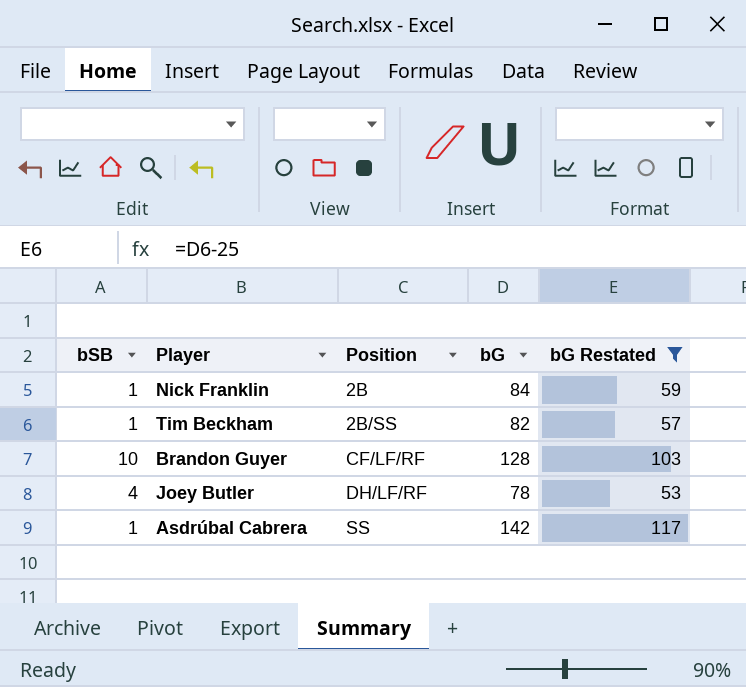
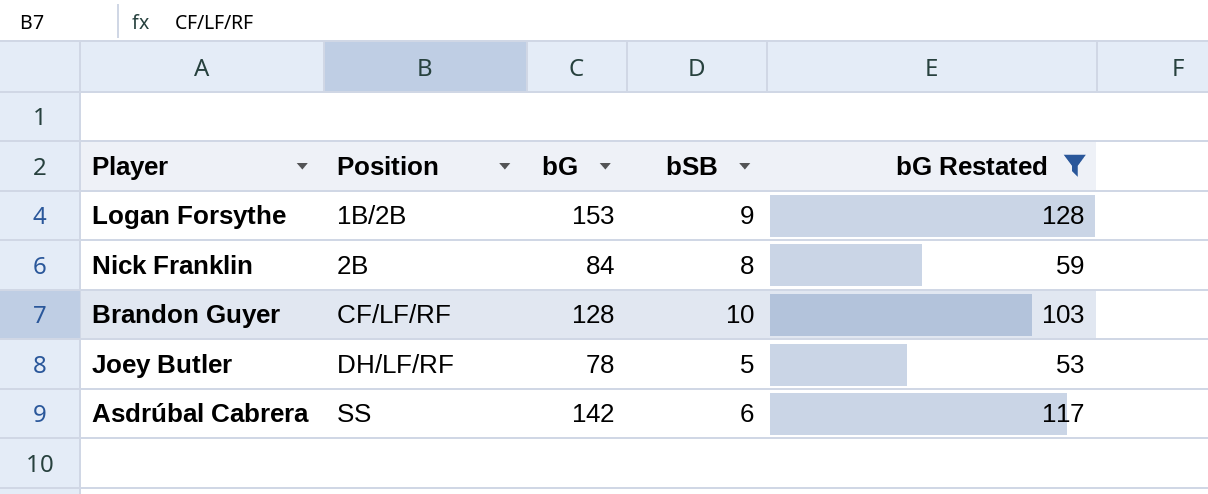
column bSB | position: 1 -> 4
row Tim Beckham: 1 | 2B/SS | 82 | 57 -> none
row Logan Forsythe: none -> 1B/2B | 153 | 9 | 128
Nick Franklin | bSB: 1 -> 8
Joey Butler | bSB: 4 -> 5
Asdrúbal Cabrera | bSB: 1 -> 6

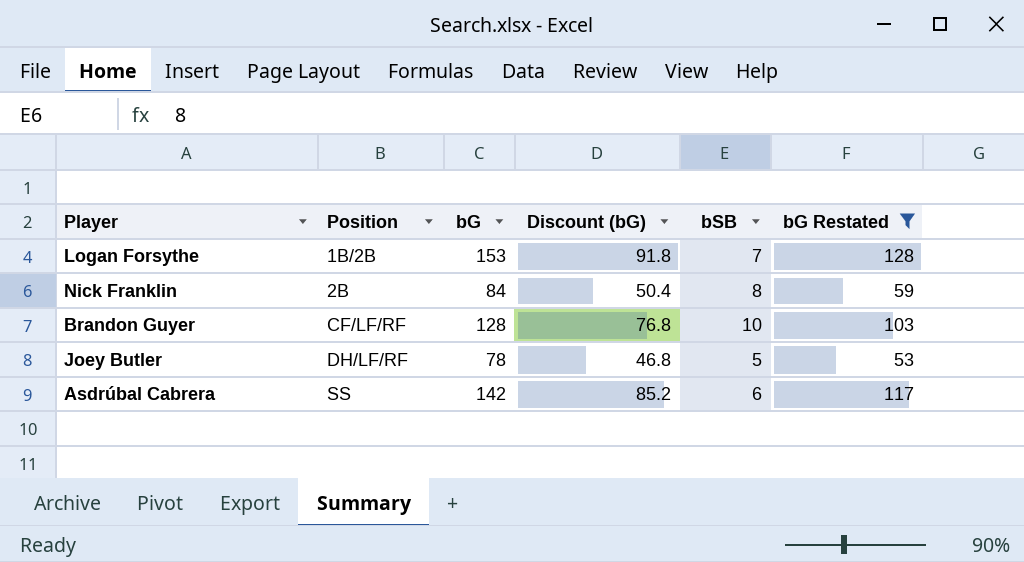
column Discount (bG) | formula: none -> [bG] * 0.6
Logan Forsythe | bSB: 9 -> 7

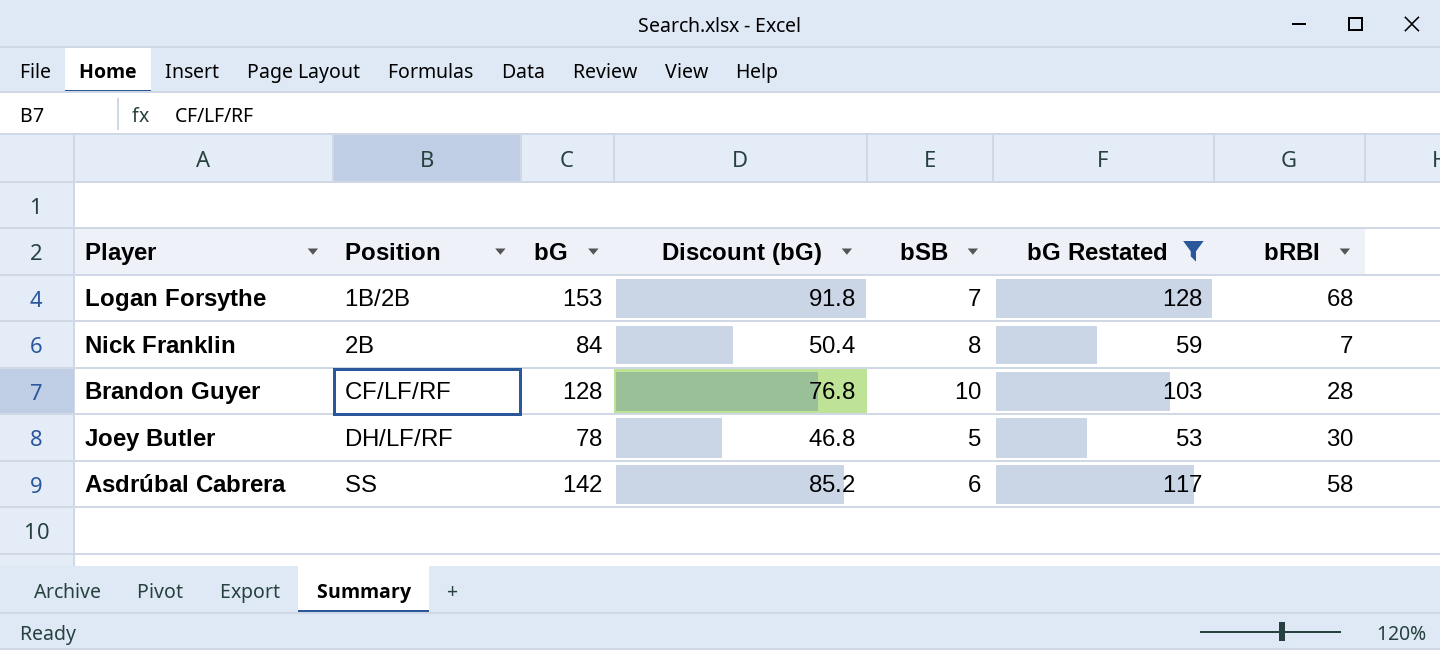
column bRBI | position: none -> 7

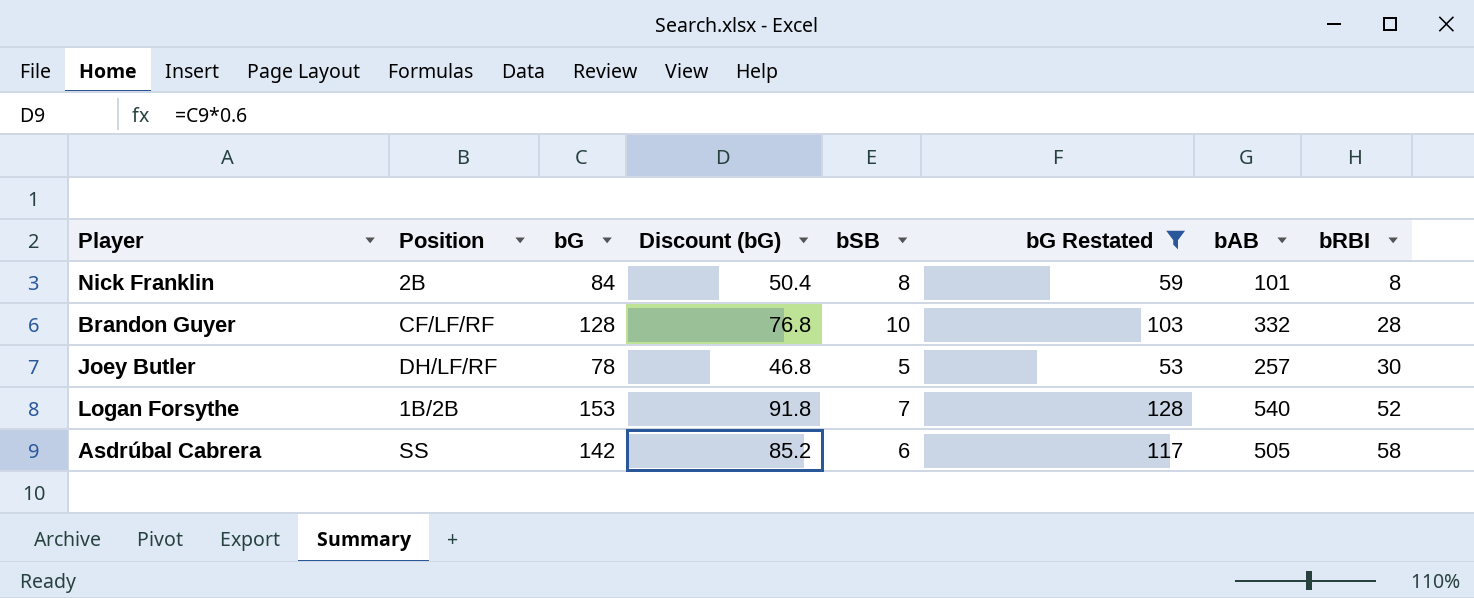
row order: Position ascending -> bRBI ascending
column bAB | position: none -> 7
Nick Franklin | bRBI: 7 -> 8
Logan Forsythe | bRBI: 68 -> 52

